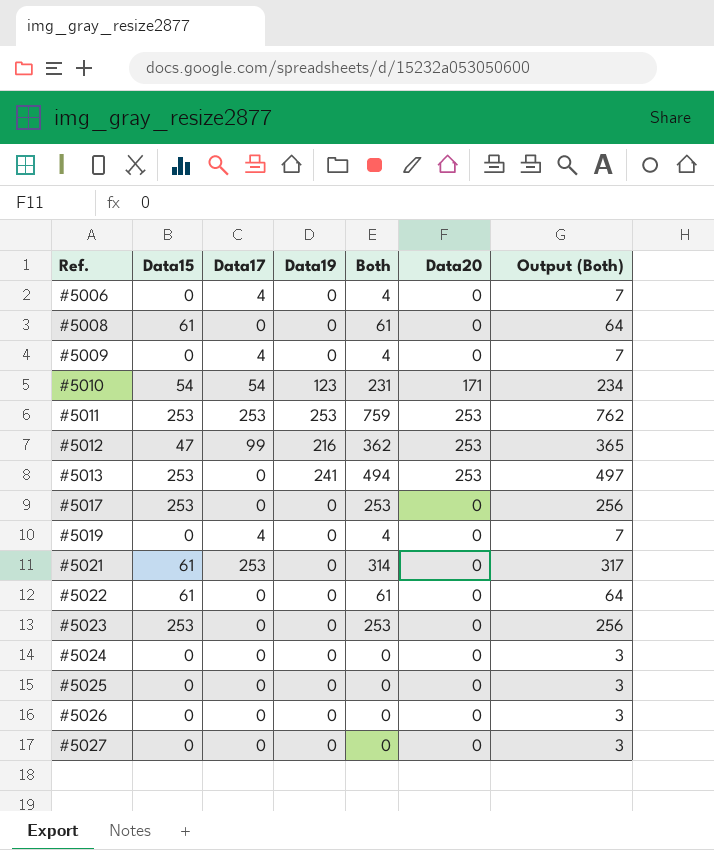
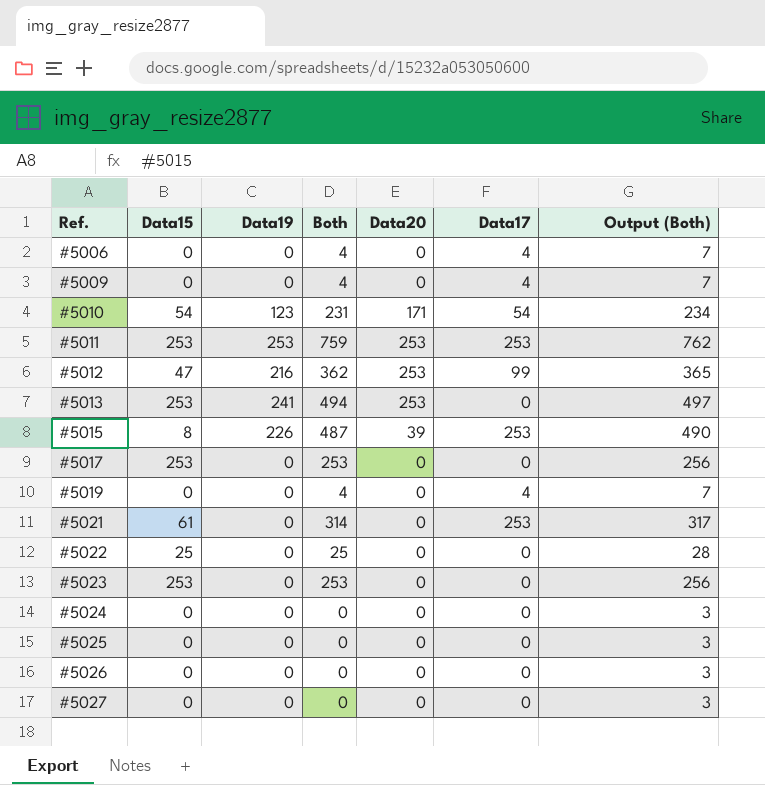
column Data17 | position: 3 -> 6
row #5008: 61 | 0 | 0 | 61 | 0 | 64 -> none
row #5015: none -> 8 | 226 | 487 | 39 | 253 | 490
#5022 | Data15: 61 -> 25
#5022 | Both: 61 -> 25
#5022 | Output (Both): 64 -> 28

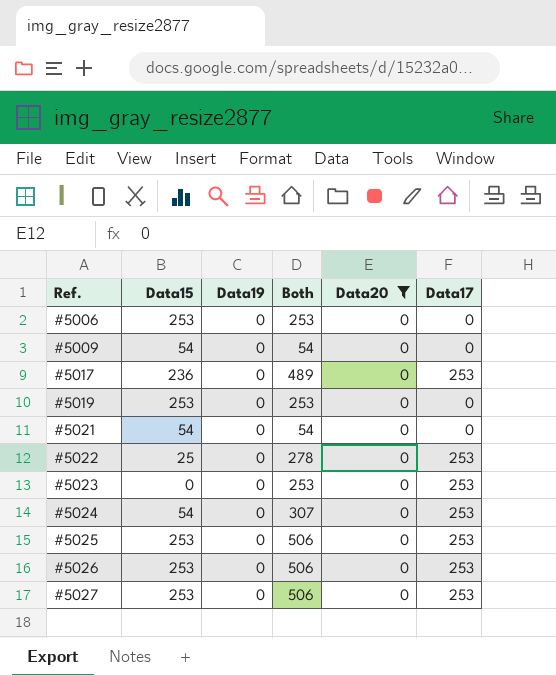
filter: none -> Data20 = 0
column Output (Both) | formula: [Both] + 3 -> none
#5006 | Data15: 0 -> 253
#5006 | Both: 4 -> 253
#5006 | Data17: 4 -> 0
#5009 | Data15: 0 -> 54
#5009 | Both: 4 -> 54
#5009 | Data17: 4 -> 0
#5017 | Data15: 253 -> 236
#5017 | Both: 253 -> 489
#5017 | Data17: 0 -> 253
#5019 | Data15: 0 -> 253
#5019 | Both: 4 -> 253
#5019 | Data17: 4 -> 0
#5021 | Data15: 61 -> 54
#5021 | Both: 314 -> 54
#5021 | Data17: 253 -> 0
#5022 | Both: 25 -> 278
#5022 | Data17: 0 -> 253
#5023 | Data15: 253 -> 0
#5023 | Data17: 0 -> 253
#5024 | Data15: 0 -> 54
#5024 | Both: 0 -> 307
#5024 | Data17: 0 -> 253
#5025 | Data15: 0 -> 253
#5025 | Both: 0 -> 506
#5025 | Data17: 0 -> 253
#5026 | Data15: 0 -> 253
#5026 | Both: 0 -> 506
#5026 | Data17: 0 -> 253
#5027 | Data15: 0 -> 253
#5027 | Both: 0 -> 506
#5027 | Data17: 0 -> 253

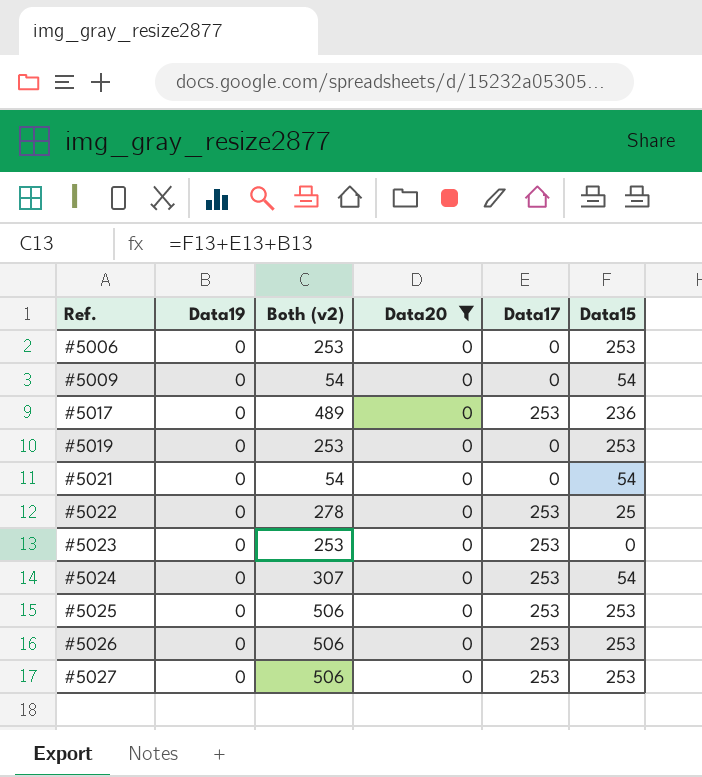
column name: Both -> Both (v2)
column Data15 | position: 2 -> 6

